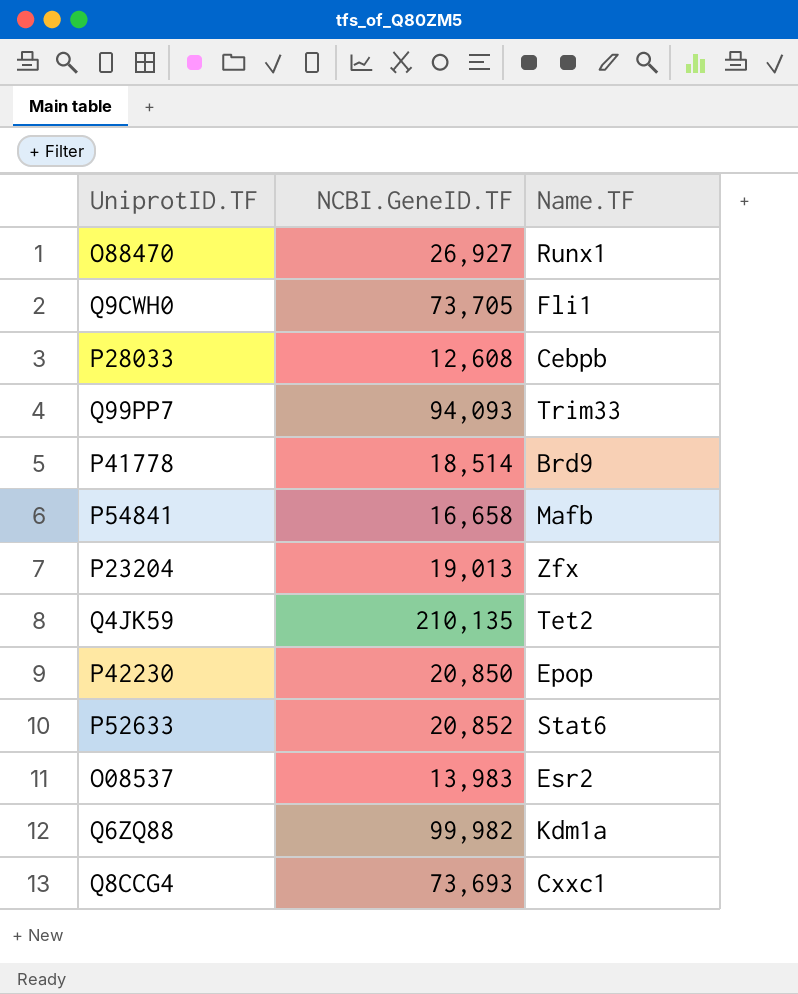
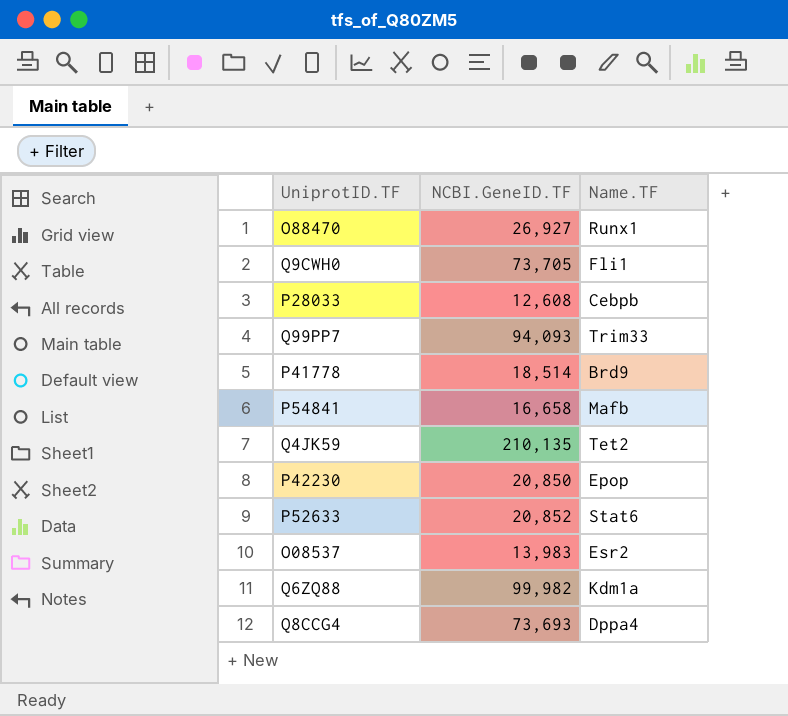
row P23204: 19,013 | Zfx -> none
Q8CCG4 | Name.TF: Cxxc1 -> Dppa4

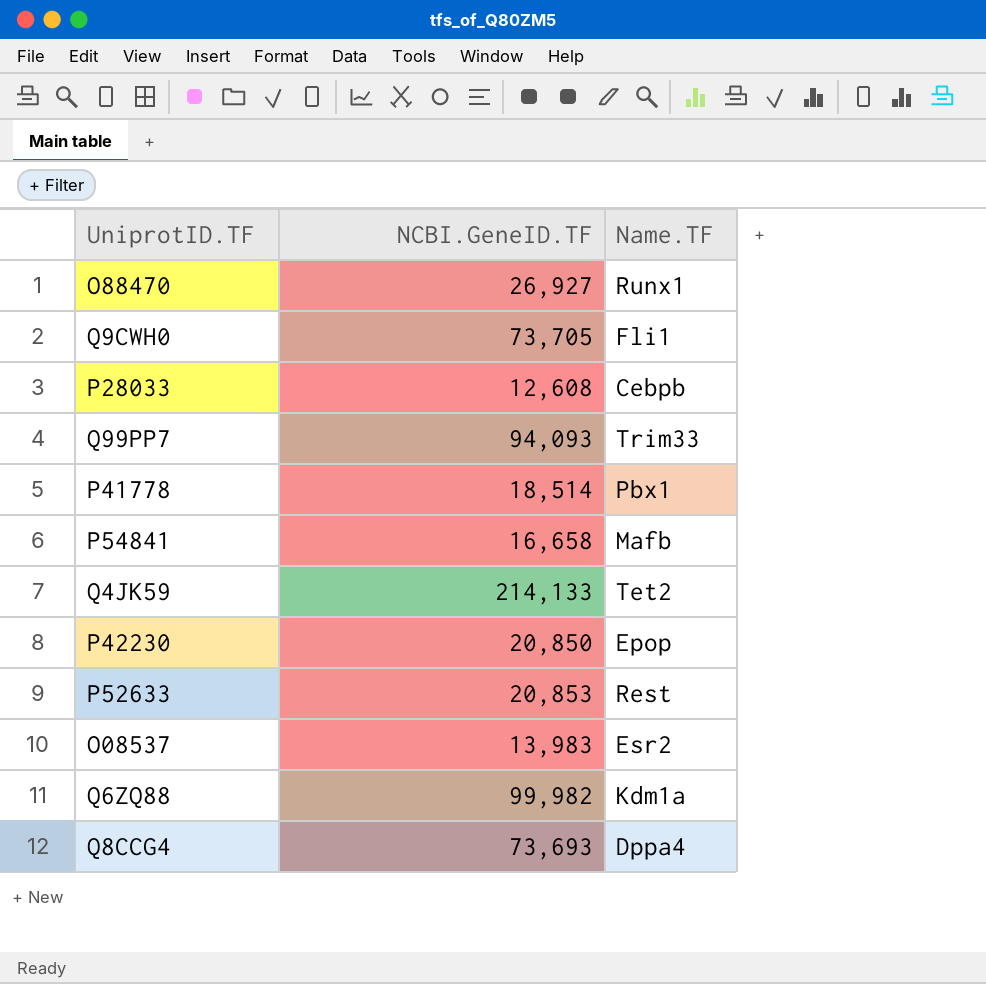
P41778 | Name.TF: Brd9 -> Pbx1
Q4JK59 | NCBI.GeneID.TF: 210,135 -> 214,133
P52633 | NCBI.GeneID.TF: 20,852 -> 20,853
P52633 | Name.TF: Stat6 -> Rest

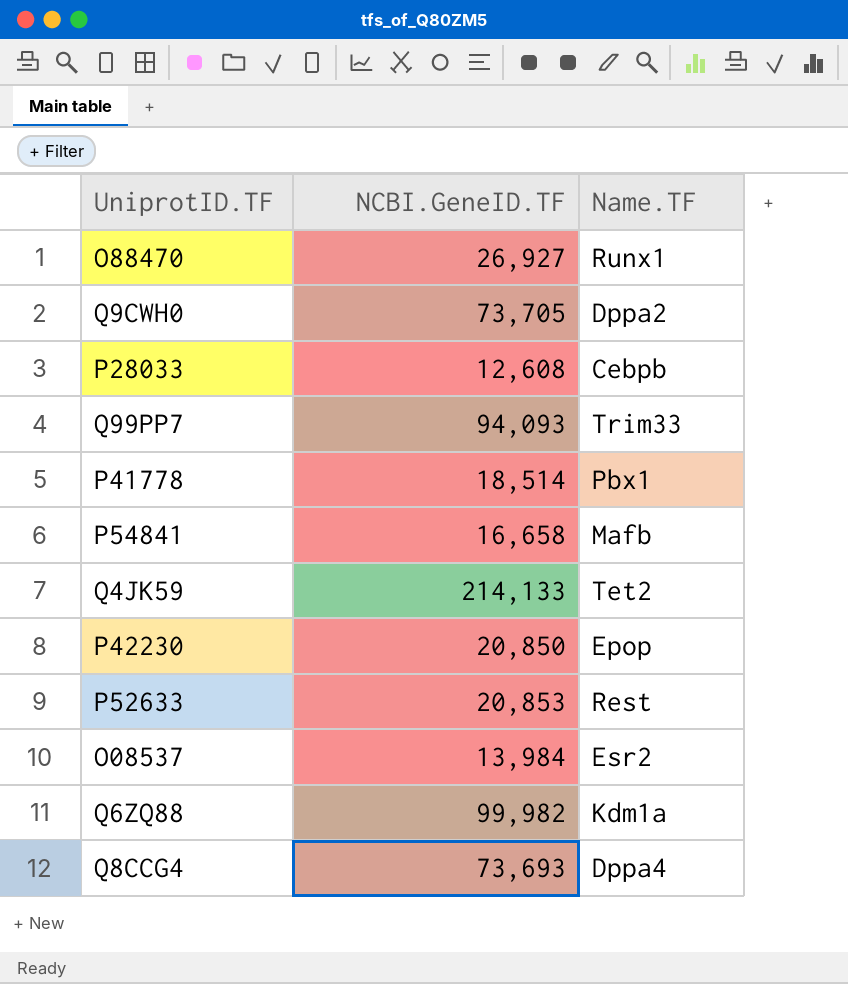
Q9CWH0 | Name.TF: Fli1 -> Dppa2
O08537 | NCBI.GeneID.TF: 13,983 -> 13,984

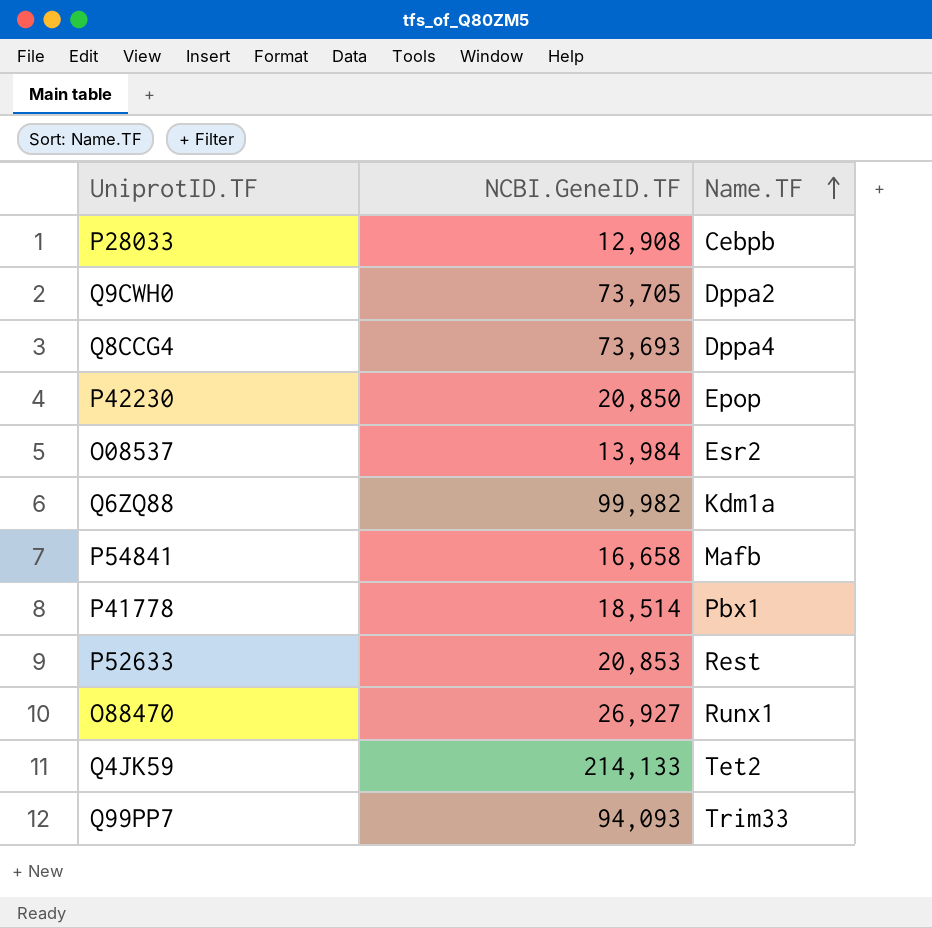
row order: none -> Name.TF ascending
P28033 | NCBI.GeneID.TF: 12,608 -> 12,908

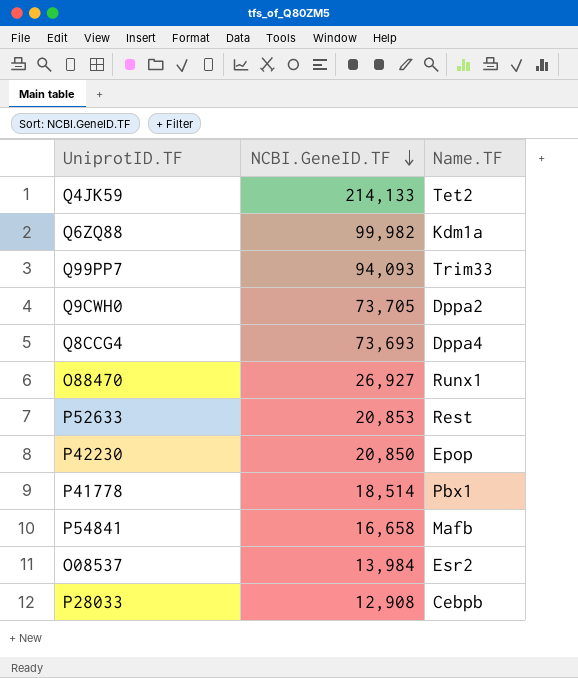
row order: Name.TF ascending -> NCBI.GeneID.TF descending

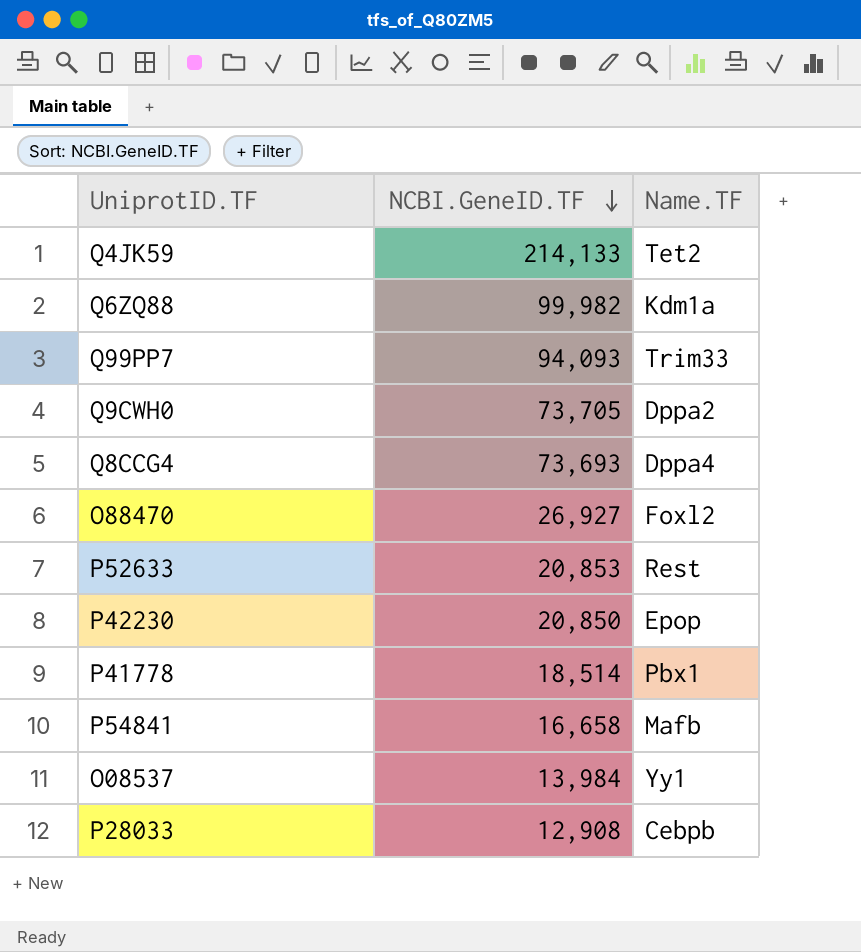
O88470 | Name.TF: Runx1 -> Foxl2
O08537 | Name.TF: Esr2 -> Yy1

